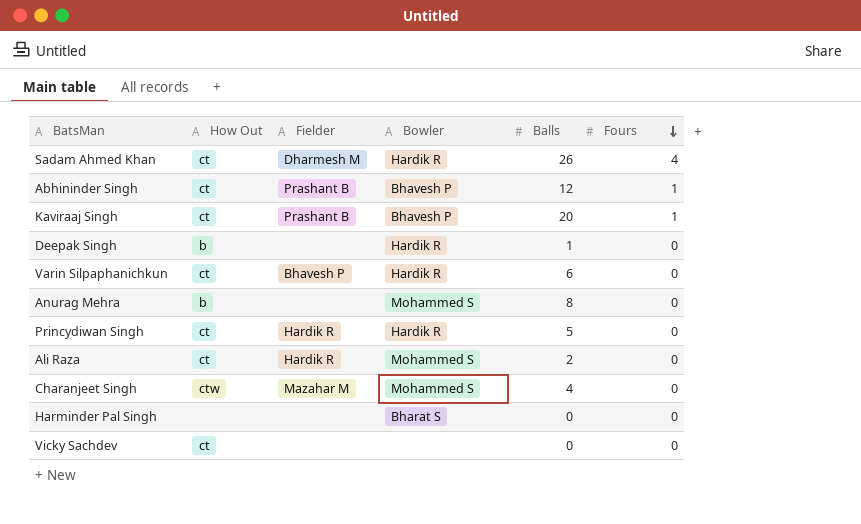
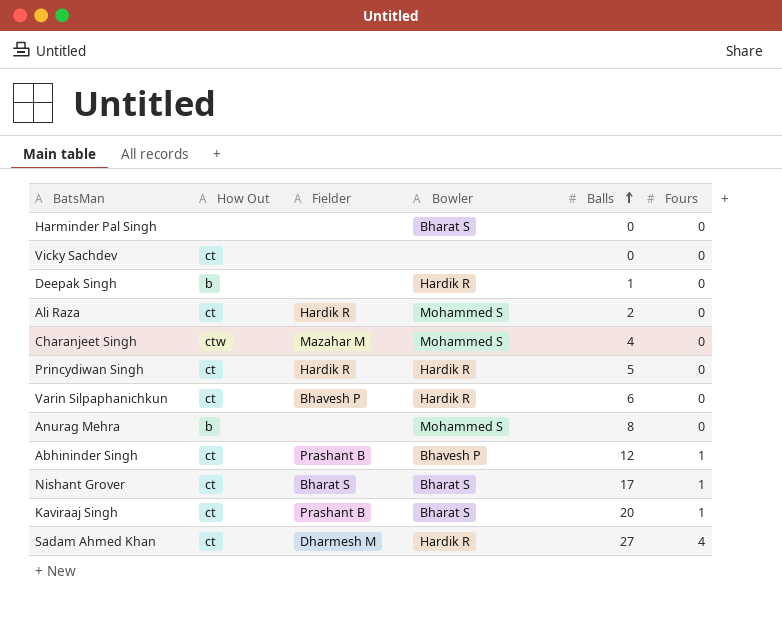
row order: Fours descending -> Balls ascending
row Nishant Grover: none -> ct | Bharat S | Bharat S | 17 | 1
Kaviraaj Singh | Bowler: Bhavesh P -> Bharat S
Sadam Ahmed Khan | Balls: 26 -> 27

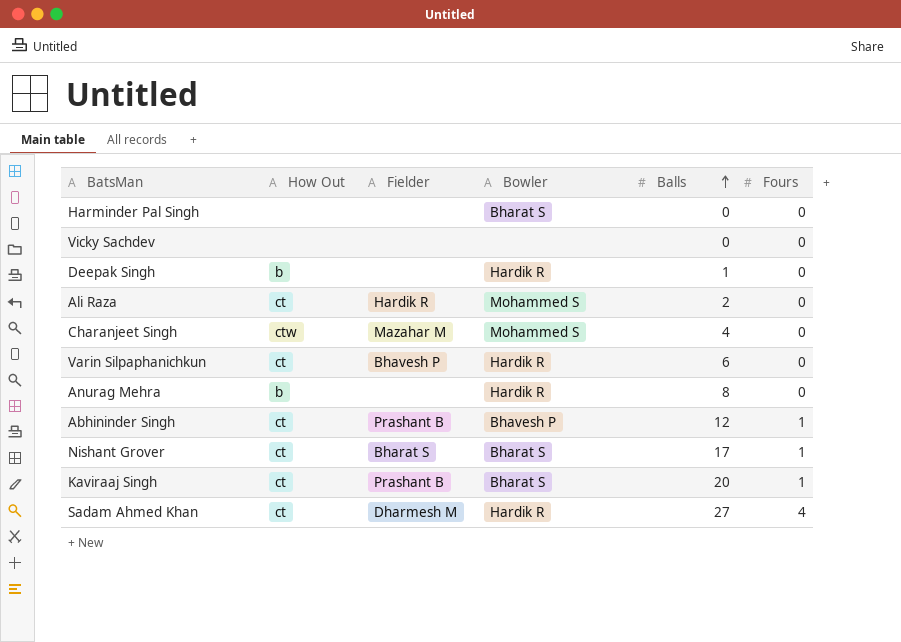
row Princydiwan Singh: ct | Hardik R | Hardik R | 5 | 0 -> none
Vicky Sachdev | How Out: ct -> none
Anurag Mehra | Bowler: Mohammed S -> Hardik R

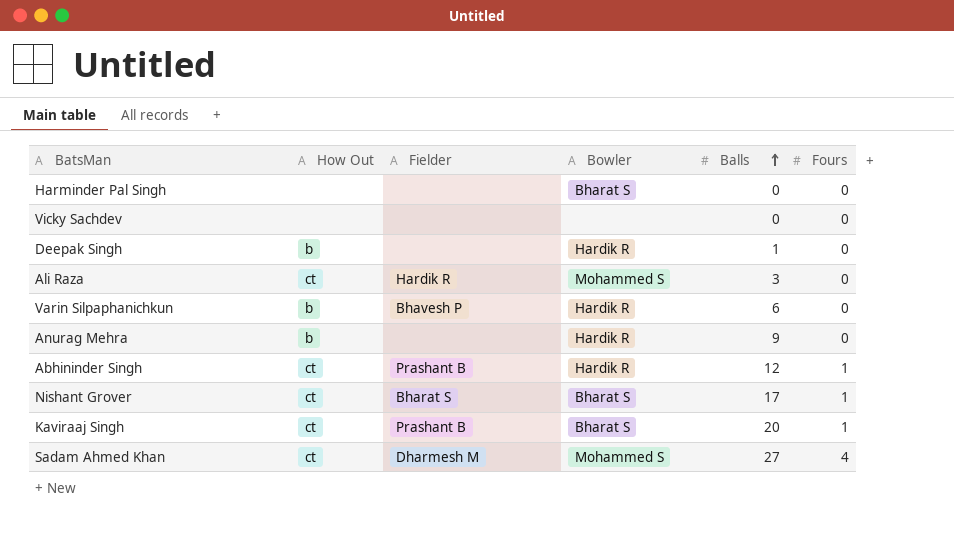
row Charanjeet Singh: ctw | Mazahar M | Mohammed S | 4 | 0 -> none
Ali Raza | Balls: 2 -> 3
Varin Silpaphanichkun | How Out: ct -> b
Anurag Mehra | Balls: 8 -> 9
Abhininder Singh | Bowler: Bhavesh P -> Hardik R
Sadam Ahmed Khan | Bowler: Hardik R -> Mohammed S

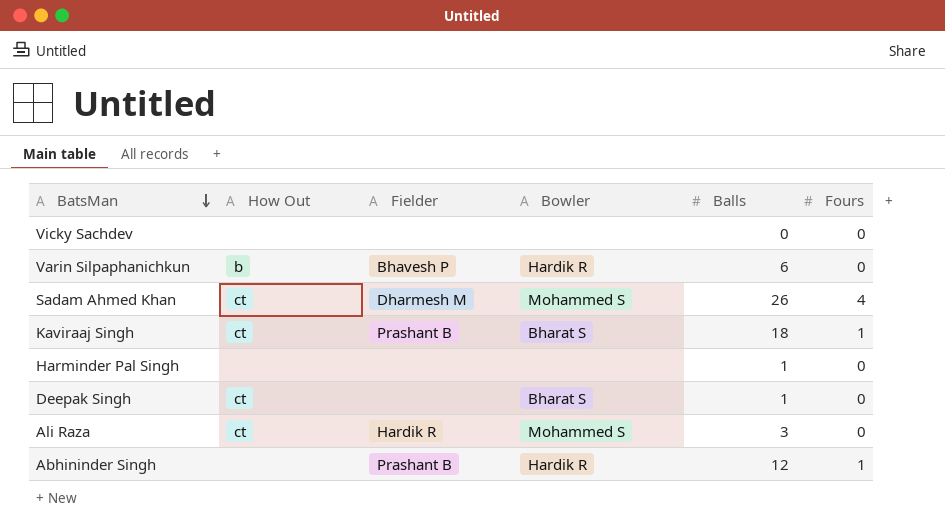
row order: Balls ascending -> BatsMan descending
row Anurag Mehra: b | none | Hardik R | 9 | 0 -> none
row Nishant Grover: ct | Bharat S | Bharat S | 17 | 1 -> none
Sadam Ahmed Khan | Balls: 27 -> 26
Kaviraaj Singh | Balls: 20 -> 18
Harminder Pal Singh | Bowler: Bharat S -> none
Harminder Pal Singh | Balls: 0 -> 1
Deepak Singh | How Out: b -> ct
Deepak Singh | Bowler: Hardik R -> Bharat S
Abhininder Singh | How Out: ct -> none

